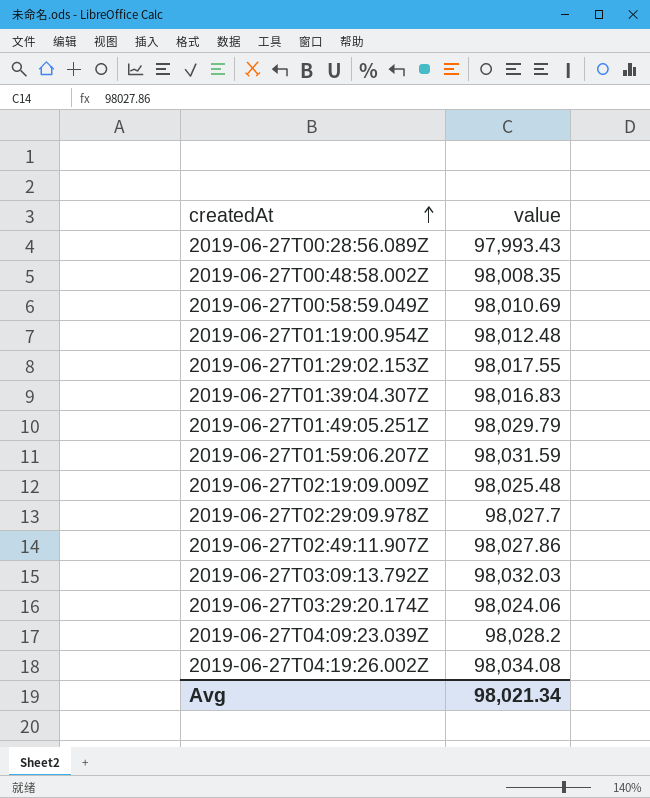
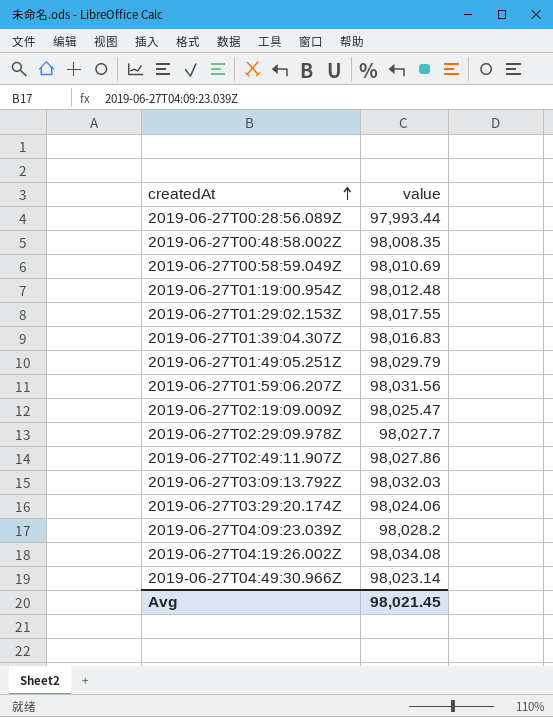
2019-06-27T00:28:56.089Z | value: 97,993.43 -> 97,993.44
2019-06-27T01:59:06.207Z | value: 98,031.59 -> 98,031.56
2019-06-27T02:19:09.009Z | value: 98,025.48 -> 98,025.47
row 2019-06-27T04:49:30.966Z: none -> 98,023.14
Avg | value: 98,021.34 -> 98,021.45

